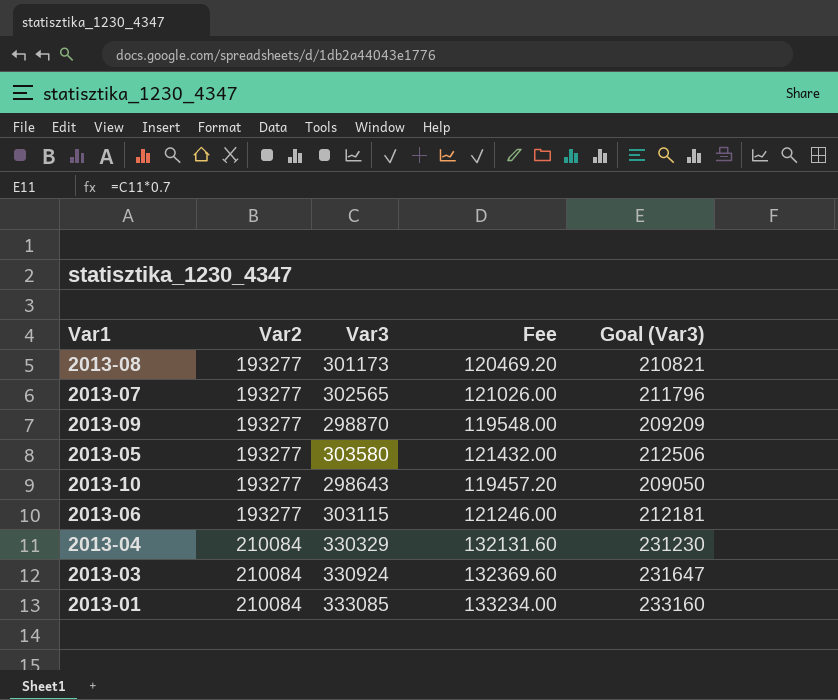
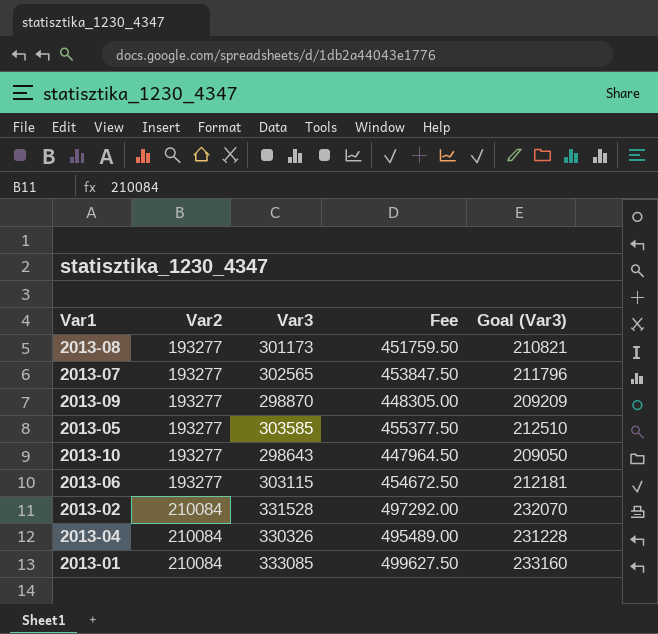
column Fee | formula: [Var3] * 0.4 -> [Var3] * 1.5
row 2013-03: 210084 | 330924 | 132369.60 | 231647 -> none
2013-05 | Var3: 303580 -> 303585
2013-05 | Goal (Var3): 212506 -> 212510
row 2013-02: none -> 210084 | 331528 | 497292.00 | 232070
2013-04 | Var3: 330329 -> 330326
2013-04 | Goal (Var3): 231230 -> 231228

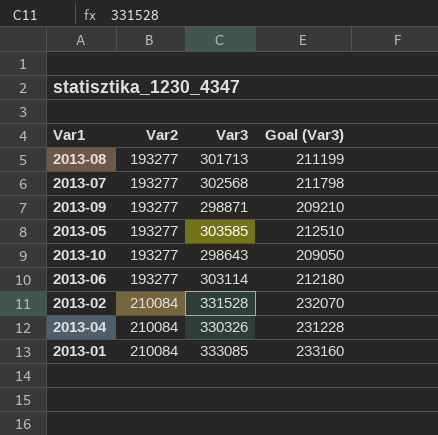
column Fee | formula: [Var3] * 1.5 -> none
2013-08 | Var3: 301173 -> 301713
2013-08 | Goal (Var3): 210821 -> 211199
2013-07 | Var3: 302565 -> 302568
2013-07 | Goal (Var3): 211796 -> 211798
2013-09 | Var3: 298870 -> 298871
2013-09 | Goal (Var3): 209209 -> 209210
2013-06 | Var3: 303115 -> 303114
2013-06 | Goal (Var3): 212181 -> 212180

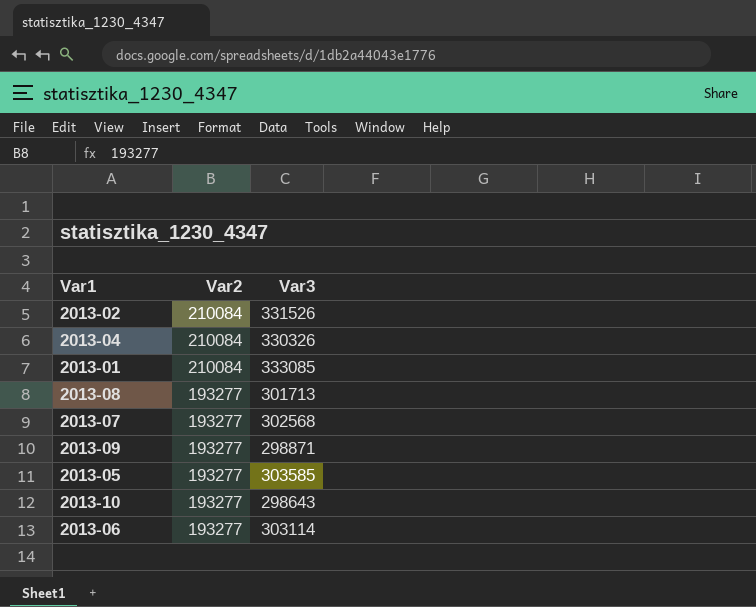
row order: Var2 ascending -> Var2 descending
column Goal (Var3) | formula: [Var3] * 0.7 -> none
2013-02 | Var3: 331528 -> 331526

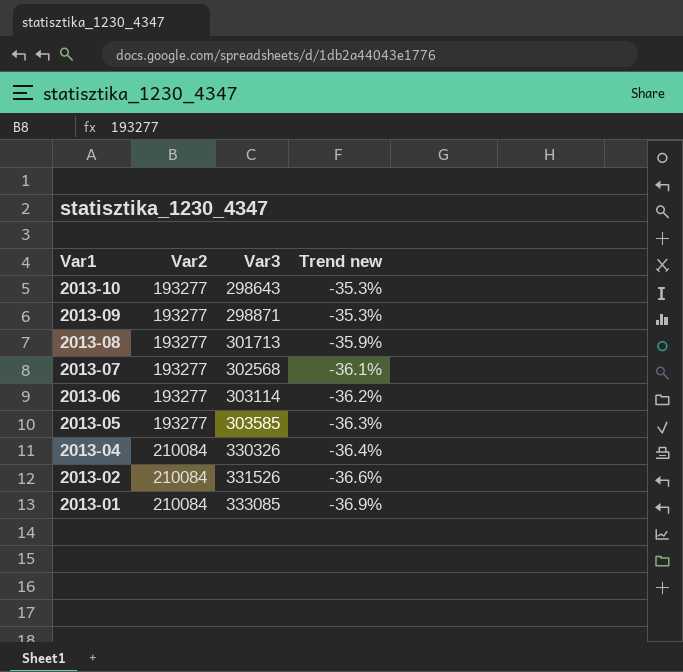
row order: Var2 descending -> Var1 descending
column Trend new | formula: none -> ([Var2] - [Var3]) / [Var3]

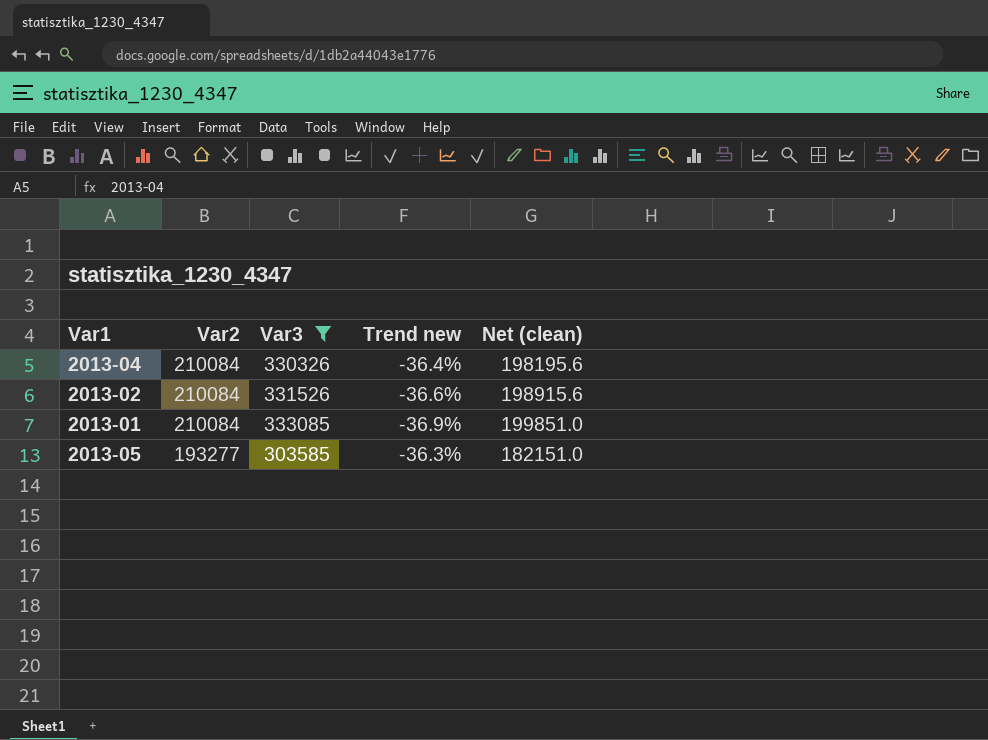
filter: none -> Var3 >= 303585
row order: Var1 descending -> Var2 descending
column Net (clean) | formula: none -> [Var3] * 0.6

